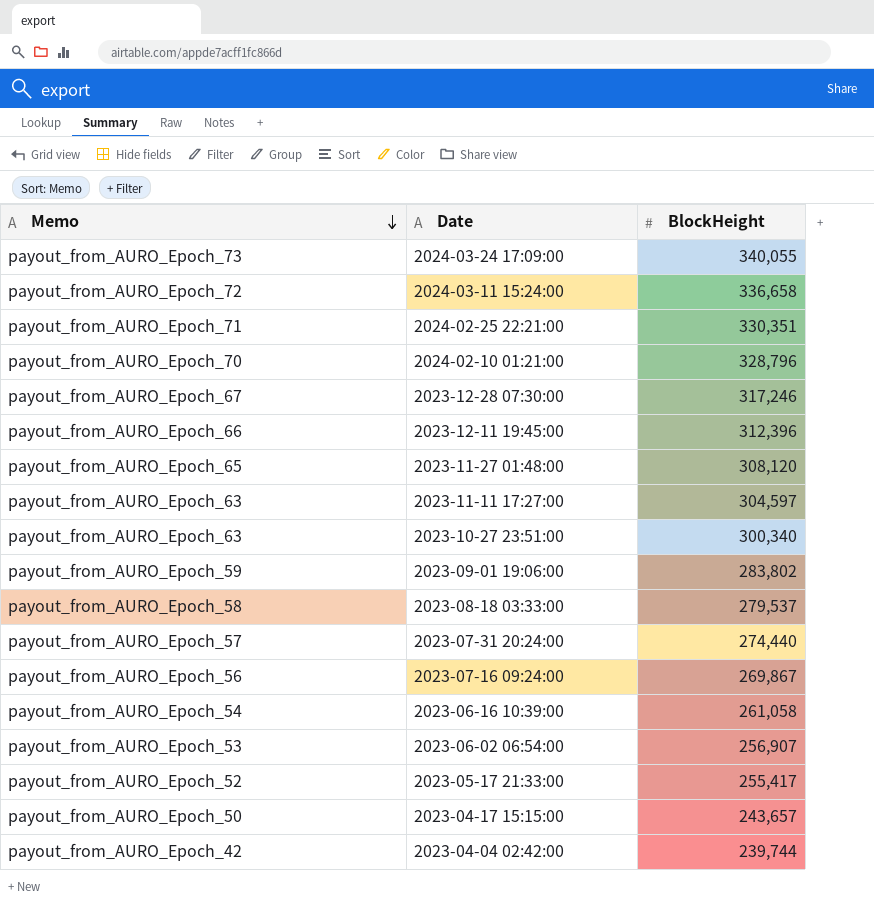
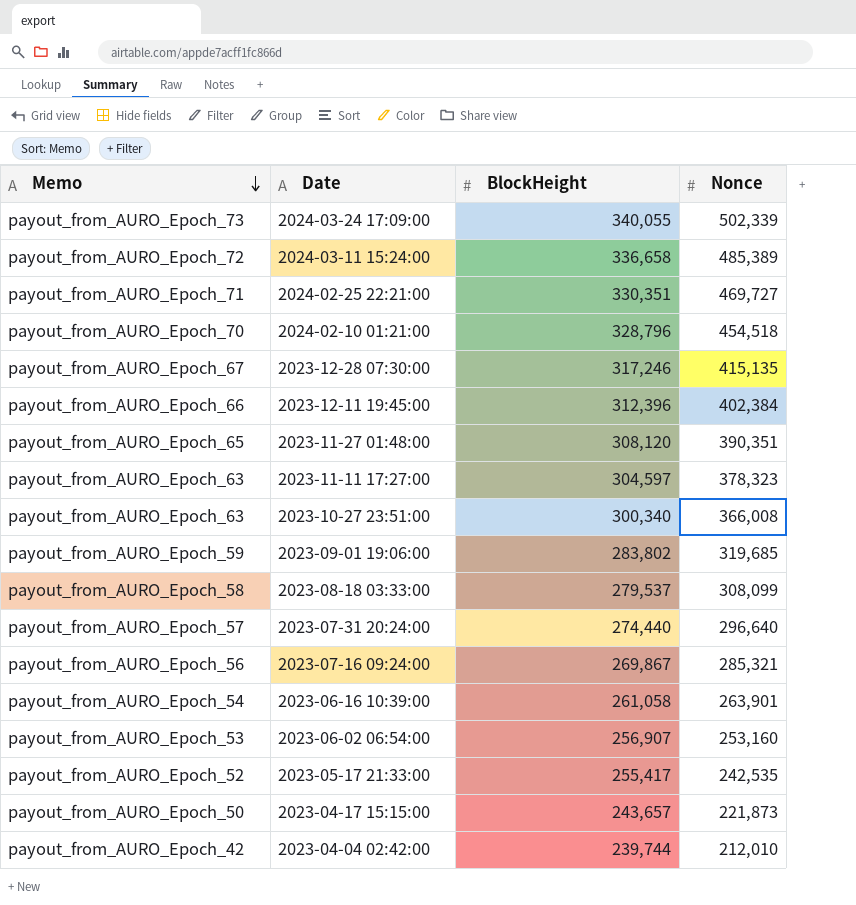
column Nonce | position: none -> 4

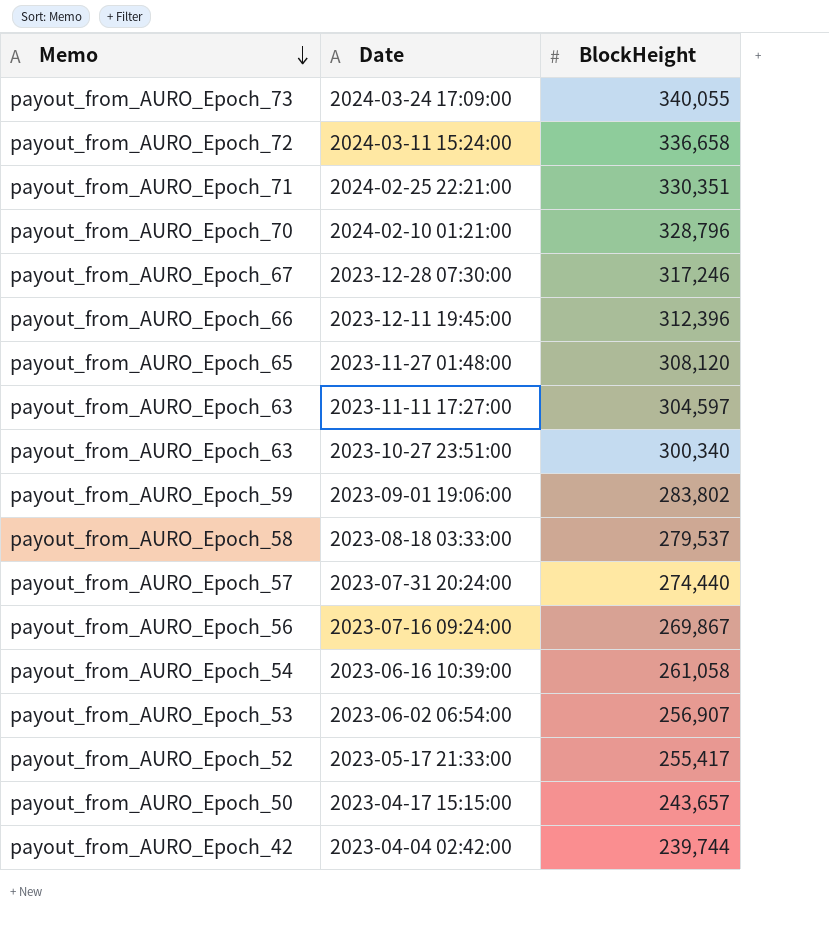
column Nonce | position: 4 -> none

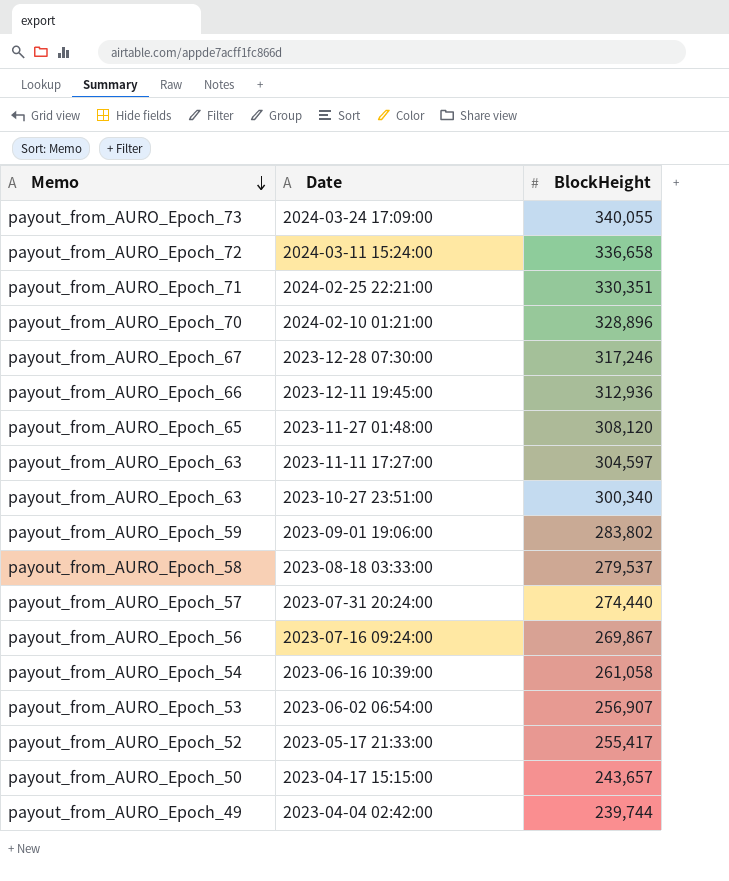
2024-02-10 01:21:00 | BlockHeight: 328,796 -> 328,896
2023-12-11 19:45:00 | BlockHeight: 312,396 -> 312,936
2023-04-04 02:42:00 | Memo: payout_from_AURO_Epoch_42 -> payout_from_AURO_Epoch_49

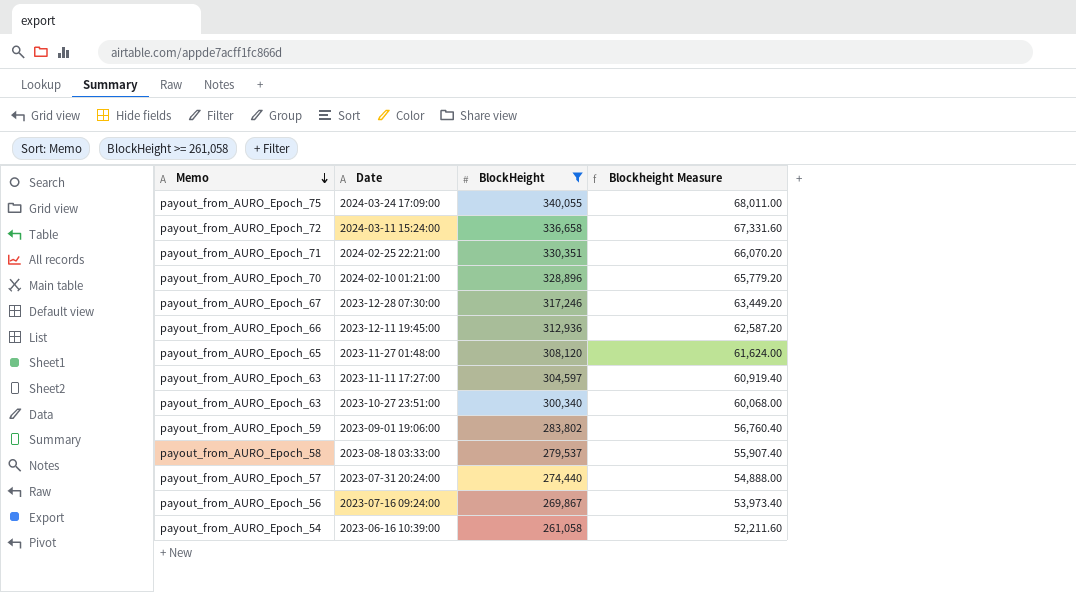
filter: none -> BlockHeight >= 261,058
column Blockheight Measure | formula: none -> [BlockHeight] * 0.2
2024-03-24 17:09:00 | Memo: payout_from_AURO_Epoch_73 -> payout_from_AURO_Epoch_75

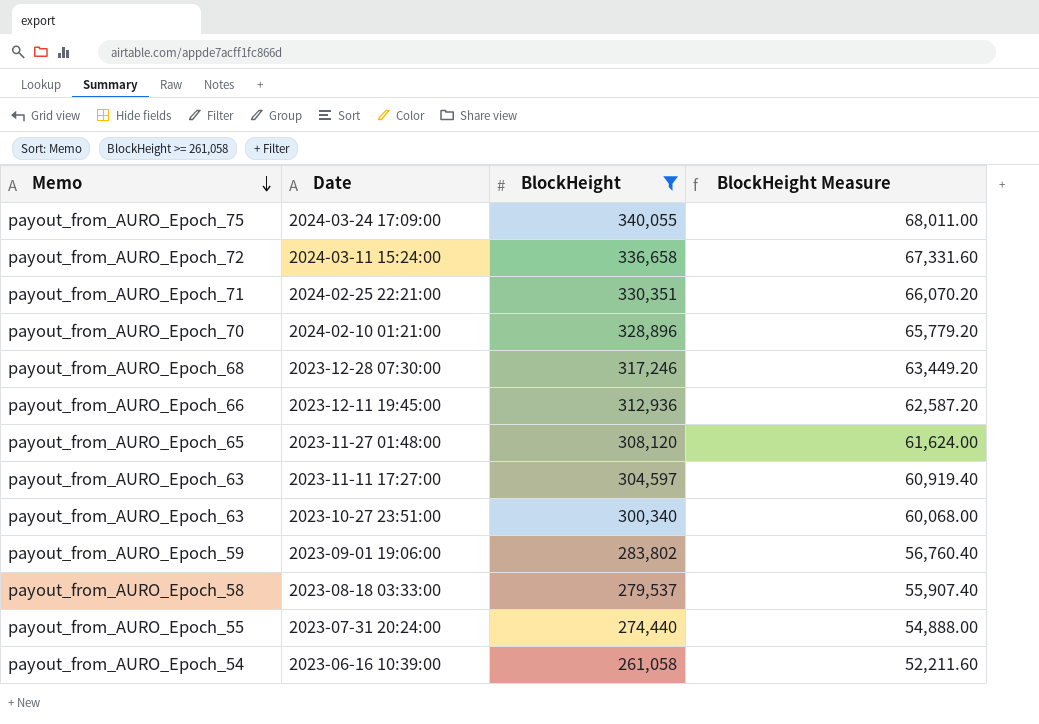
column name: Blockheight Measure -> BlockHeight Measure
row 2023-07-16 09:24:00: payout_from_AURO_Epoch_56 | 269,867 | 53,973.40 -> none
2023-12-28 07:30:00 | Memo: payout_from_AURO_Epoch_67 -> payout_from_AURO_Epoch_68
2023-07-31 20:24:00 | Memo: payout_from_AURO_Epoch_57 -> payout_from_AURO_Epoch_55

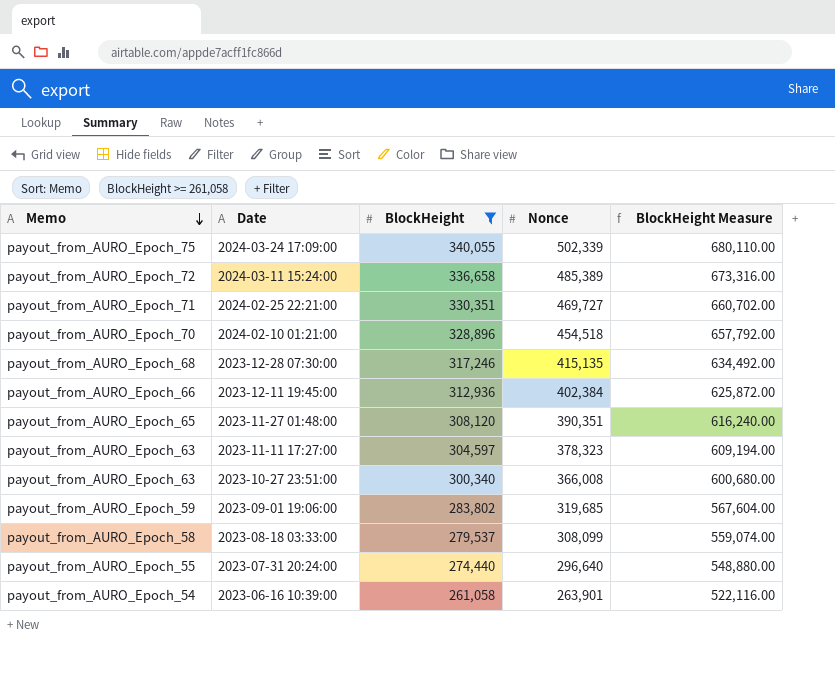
column Nonce | position: none -> 4
column BlockHeight Measure | formula: [BlockHeight] * 0.2 -> [BlockHeight] * 2

